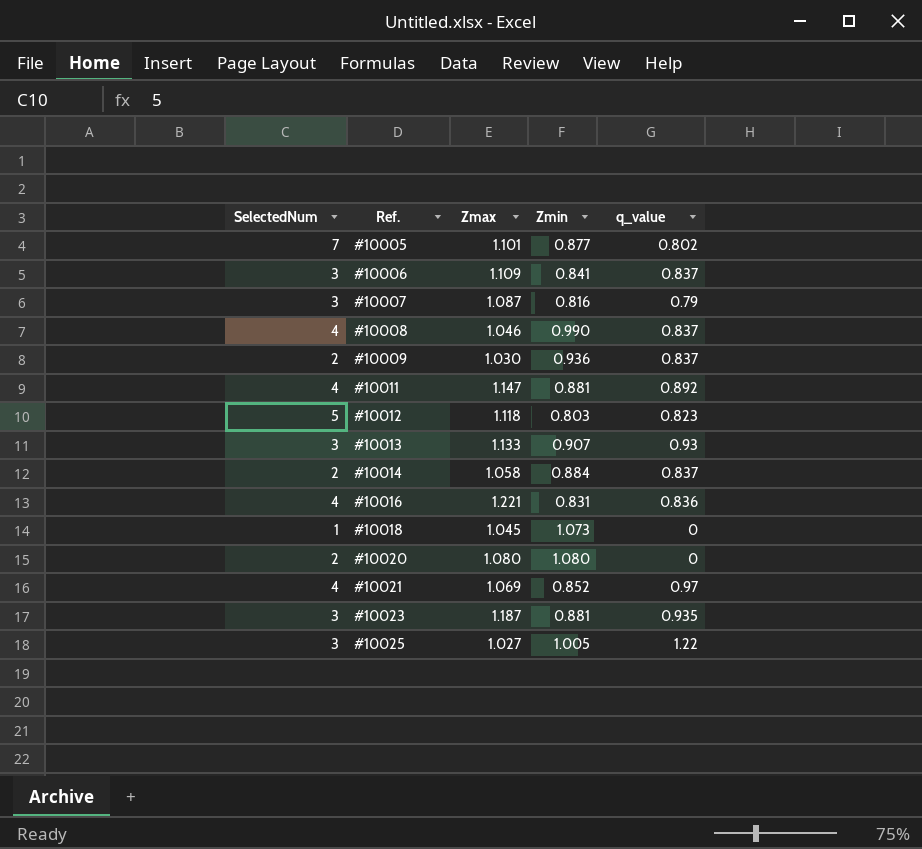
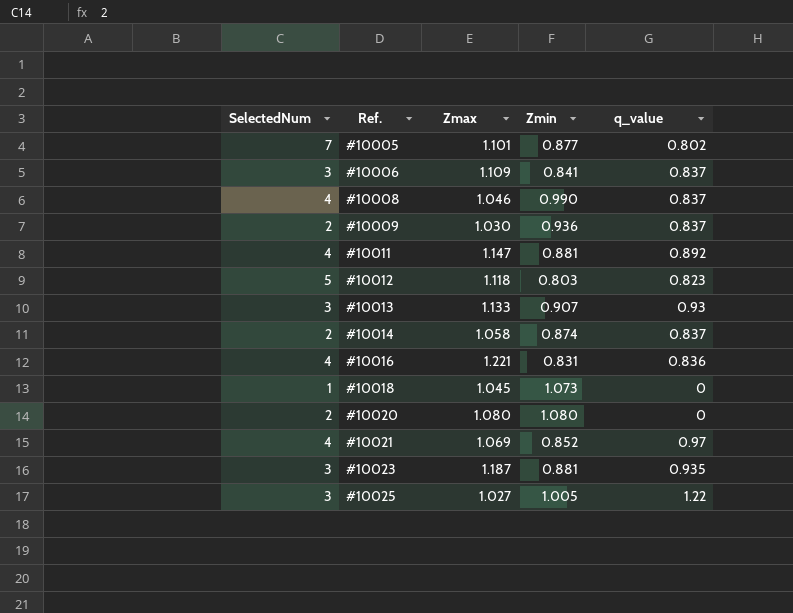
row #10007: 3 | 1.087 | 0.816 | 0.79 -> none
#10014 | Zmin: 0.884 -> 0.874

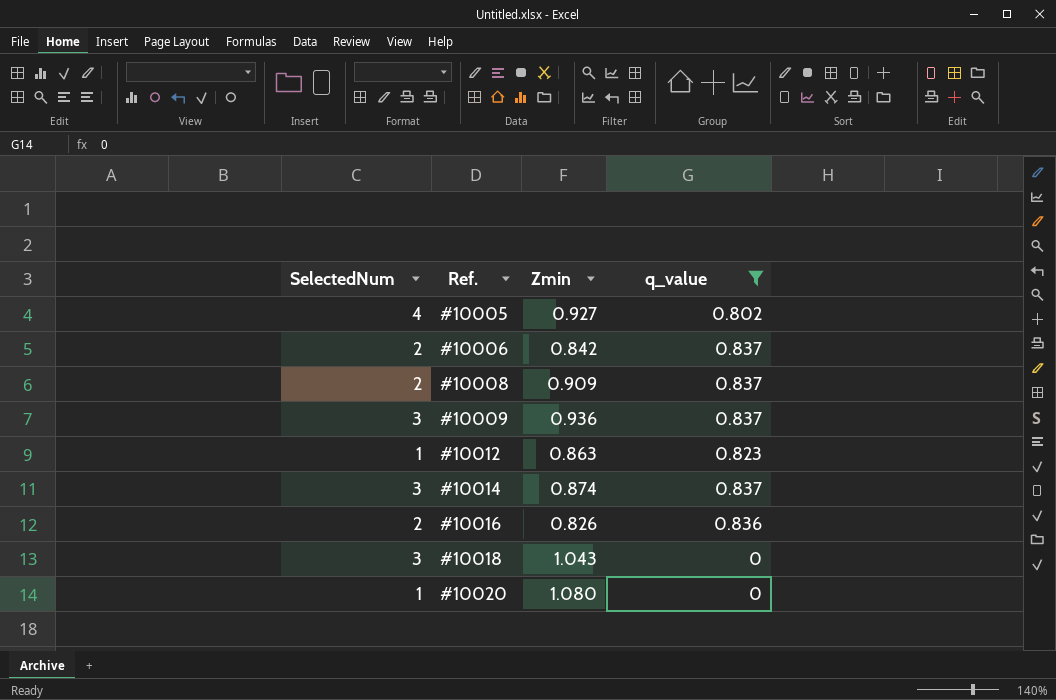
filter: none -> q_value <= 0.837
column Zmax | position: 3 -> none
#10005 | SelectedNum: 7 -> 4
#10005 | Zmin: 0.877 -> 0.927
#10006 | SelectedNum: 3 -> 2
#10006 | Zmin: 0.841 -> 0.842
#10008 | SelectedNum: 4 -> 2
#10008 | Zmin: 0.990 -> 0.909
#10009 | SelectedNum: 2 -> 3
#10012 | SelectedNum: 5 -> 1
#10012 | Zmin: 0.803 -> 0.863
#10014 | SelectedNum: 2 -> 3
#10016 | SelectedNum: 4 -> 2
#10016 | Zmin: 0.831 -> 0.826
#10018 | SelectedNum: 1 -> 3
#10018 | Zmin: 1.073 -> 1.043
#10020 | SelectedNum: 2 -> 1

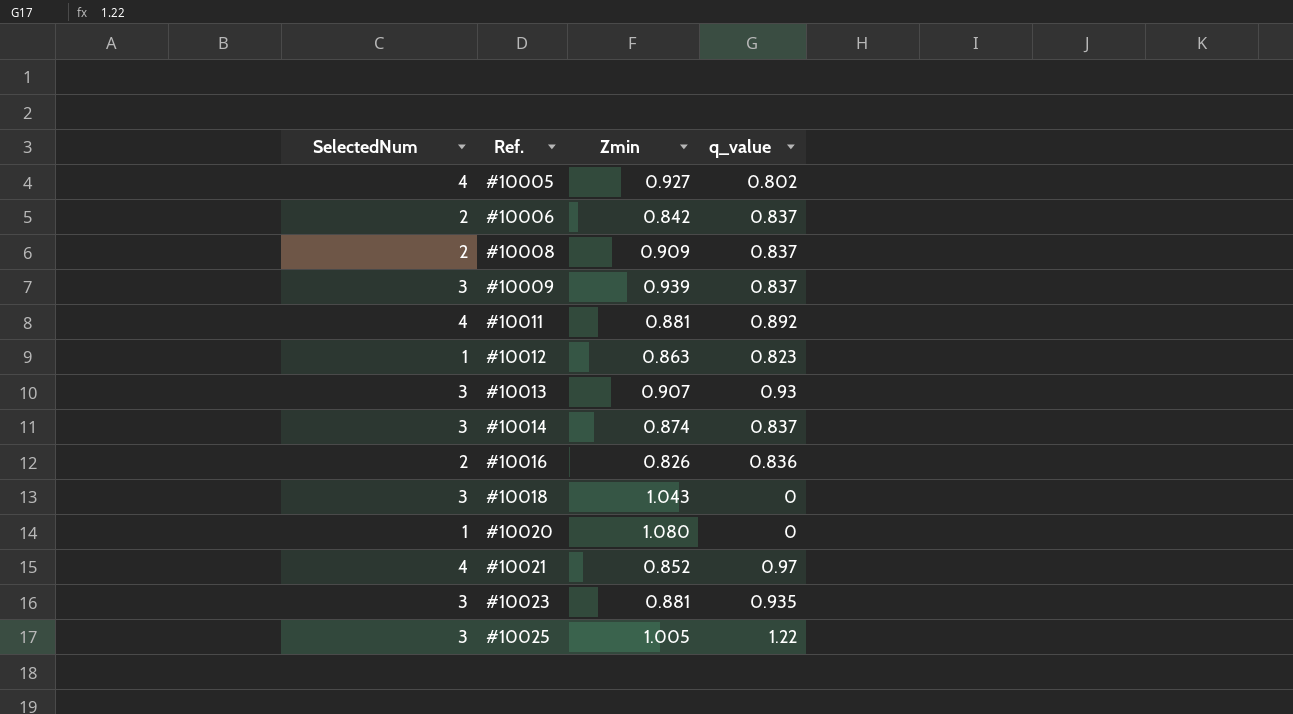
filter: q_value <= 0.837 -> none
#10009 | Zmin: 0.936 -> 0.939

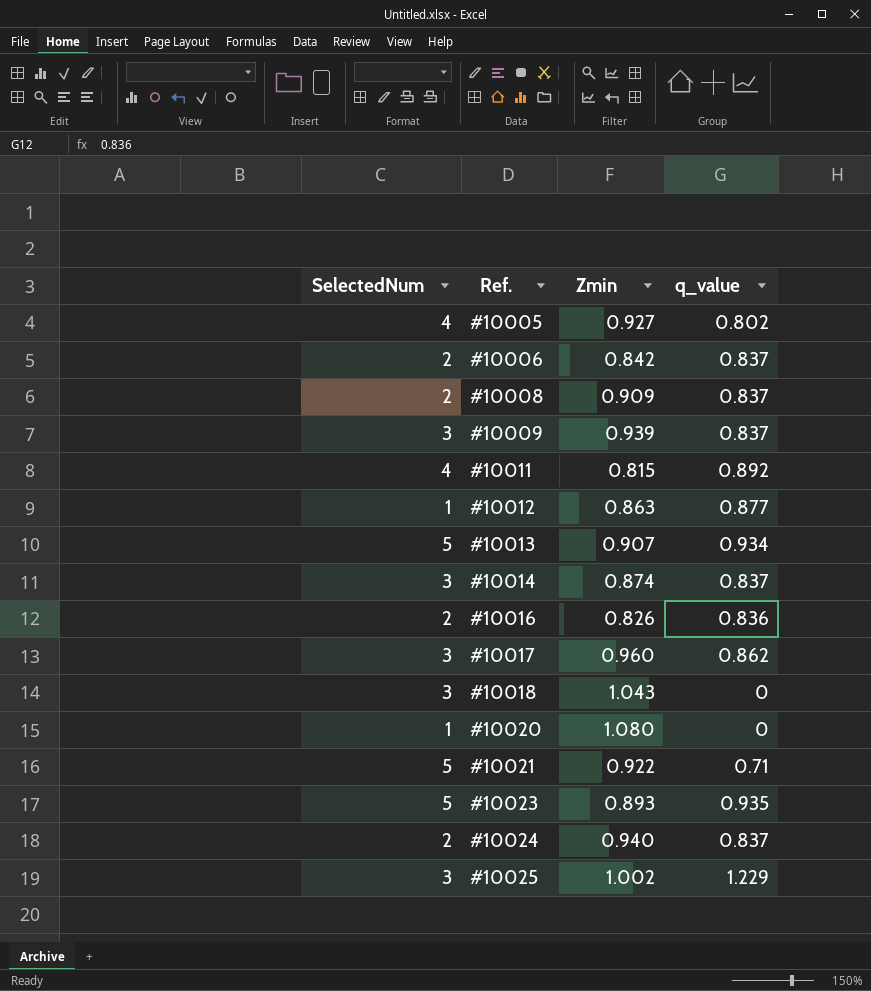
#10011 | Zmin: 0.881 -> 0.815
#10012 | q_value: 0.823 -> 0.877
#10013 | SelectedNum: 3 -> 5
#10013 | q_value: 0.93 -> 0.934
row #10017: none -> 3 | 0.960 | 0.862
#10021 | SelectedNum: 4 -> 5
#10021 | Zmin: 0.852 -> 0.922
#10021 | q_value: 0.97 -> 0.71
#10023 | SelectedNum: 3 -> 5
#10023 | Zmin: 0.881 -> 0.893
row #10024: none -> 2 | 0.940 | 0.837
#10025 | Zmin: 1.005 -> 1.002
#10025 | q_value: 1.22 -> 1.229

